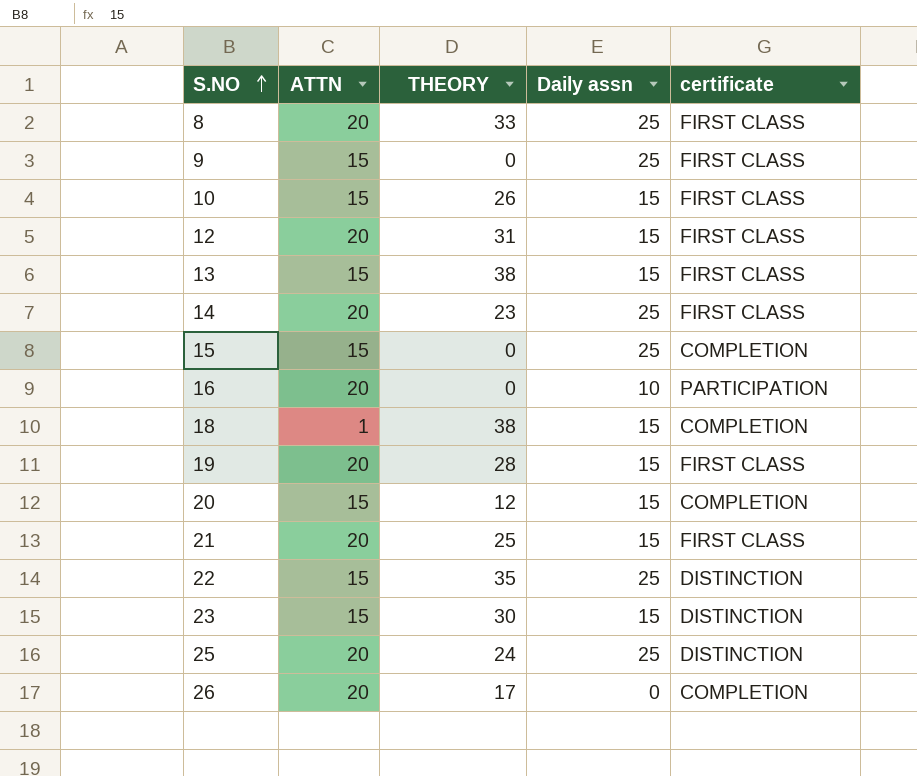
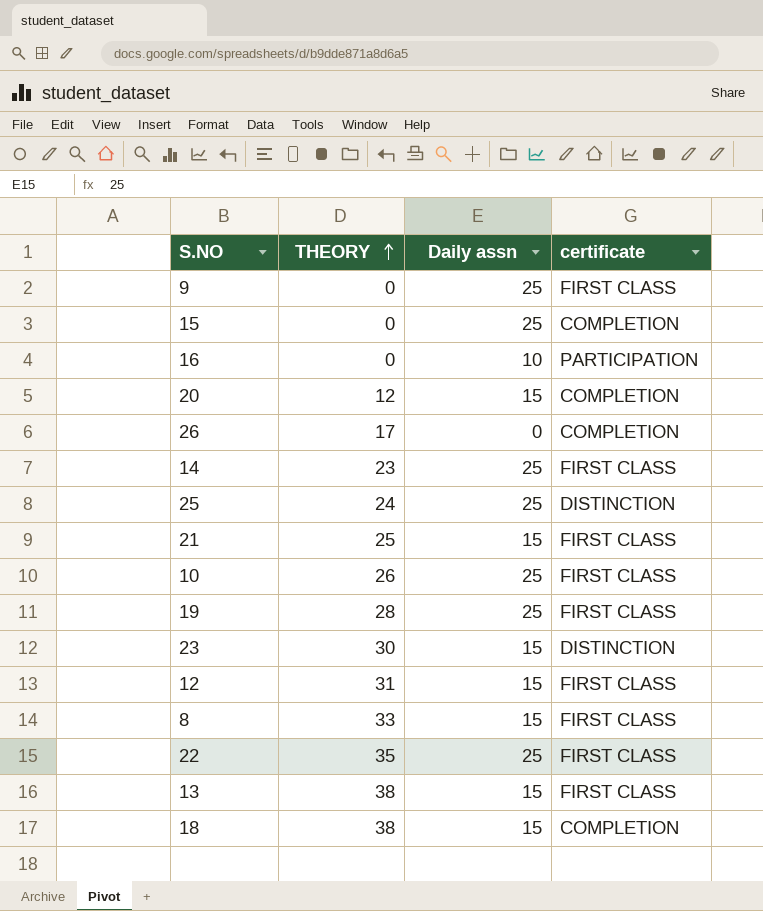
row order: S.NO ascending -> THEORY ascending
column ATTN | position: 2 -> none
10 | Daily assn: 15 -> 25
19 | Daily assn: 15 -> 25
8 | Daily assn: 25 -> 15
22 | certificate: DISTINCTION -> FIRST CLASS

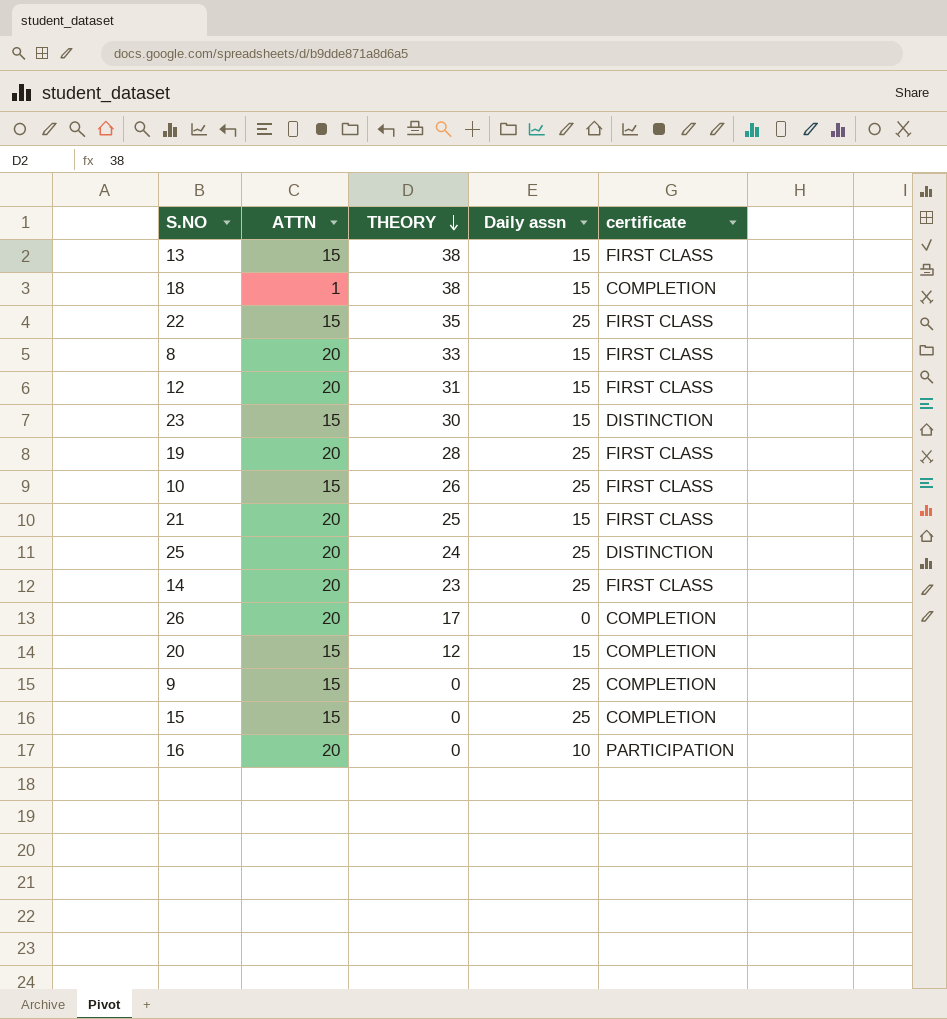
row order: THEORY ascending -> THEORY descending
column ATTN | position: none -> 2
9 | certificate: FIRST CLASS -> COMPLETION

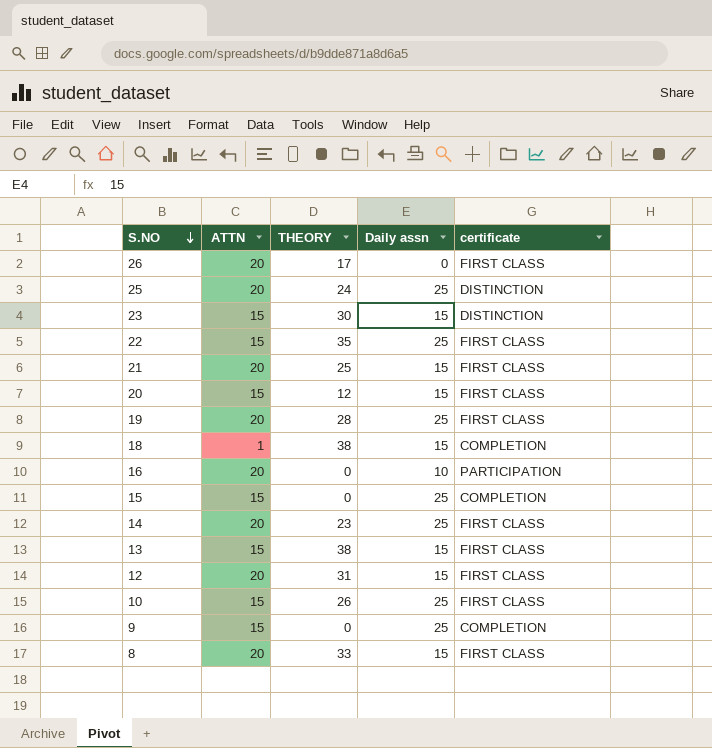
row order: THEORY descending -> S.NO descending
26 | certificate: COMPLETION -> FIRST CLASS
20 | certificate: COMPLETION -> FIRST CLASS

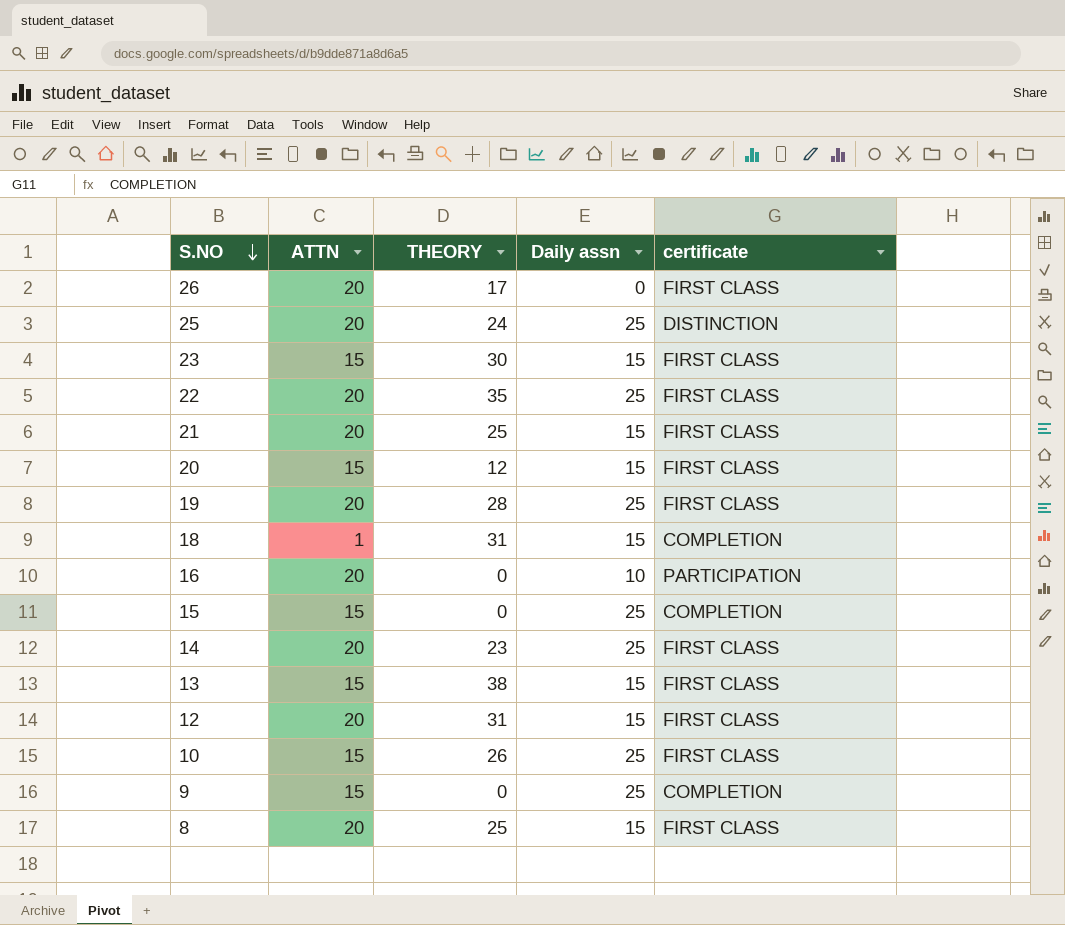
23 | certificate: DISTINCTION -> FIRST CLASS
22 | ATTN: 15 -> 20
18 | THEORY: 38 -> 31
8 | THEORY: 33 -> 25

